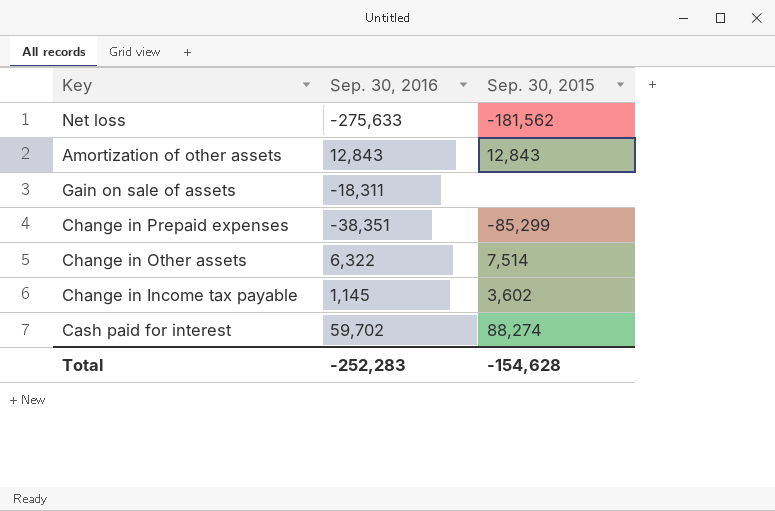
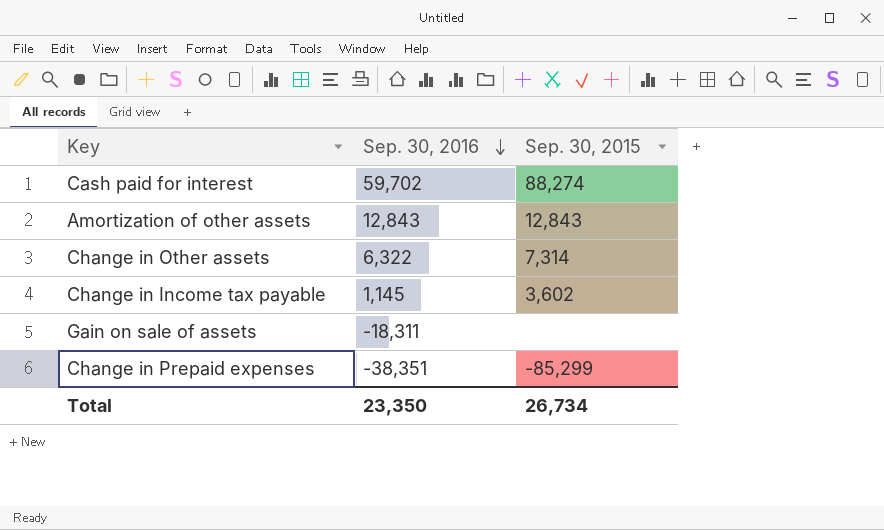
row order: none -> Sep. 30, 2016 descending
row Net loss: -275,633 | -181,562 -> none
Change in Other assets | Sep. 30, 2015: 7,514 -> 7,314
Total | Sep. 30, 2016: -252,283 -> 23,350
Total | Sep. 30, 2015: -154,628 -> 26,734

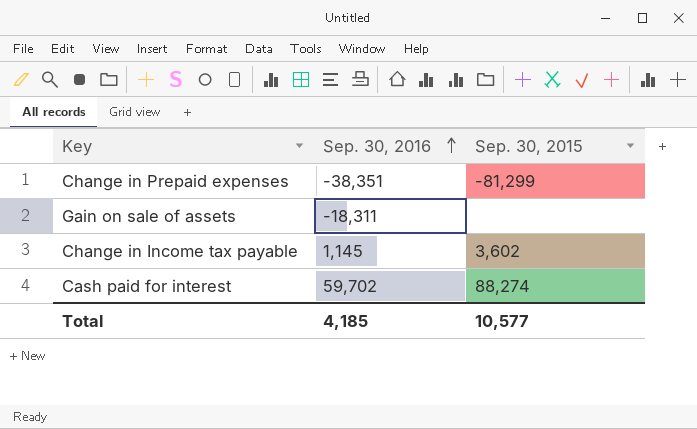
row order: Sep. 30, 2016 descending -> Sep. 30, 2016 ascending
row Amortization of other assets: 12,843 | 12,843 -> none
row Change in Other assets: 6,322 | 7,314 -> none
Change in Prepaid expenses | Sep. 30, 2015: -85,299 -> -81,299
Total | Sep. 30, 2016: 23,350 -> 4,185
Total | Sep. 30, 2015: 26,734 -> 10,577

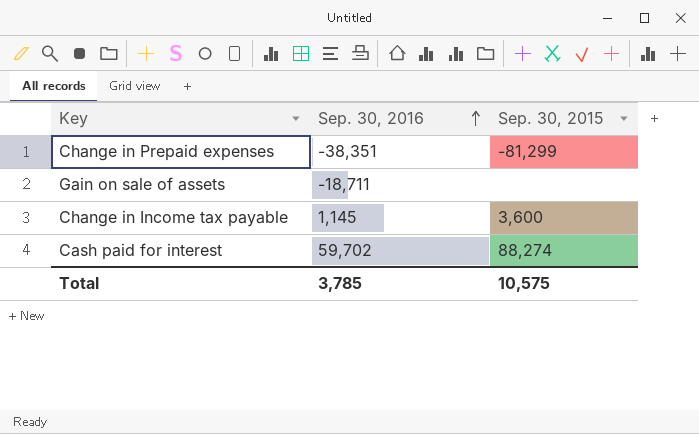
Gain on sale of assets | Sep. 30, 2016: -18,311 -> -18,711
Change in Income tax payable | Sep. 30, 2015: 3,602 -> 3,600
Total | Sep. 30, 2016: 4,185 -> 3,785
Total | Sep. 30, 2015: 10,577 -> 10,575

